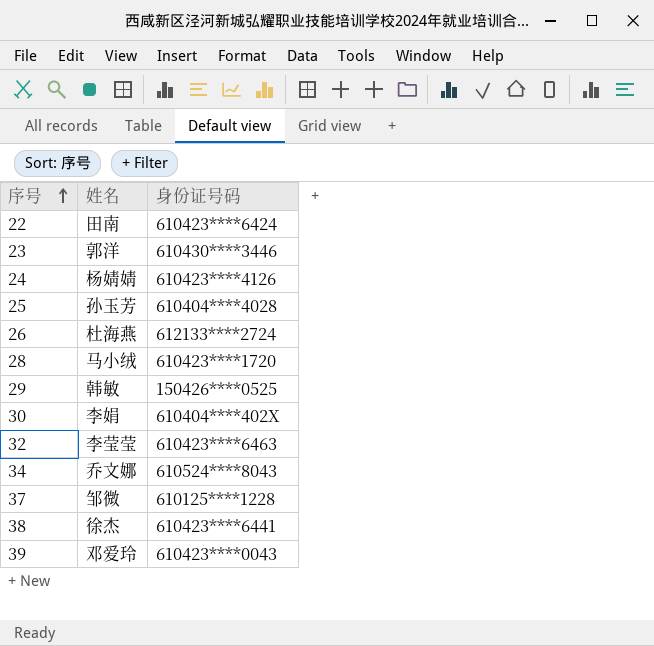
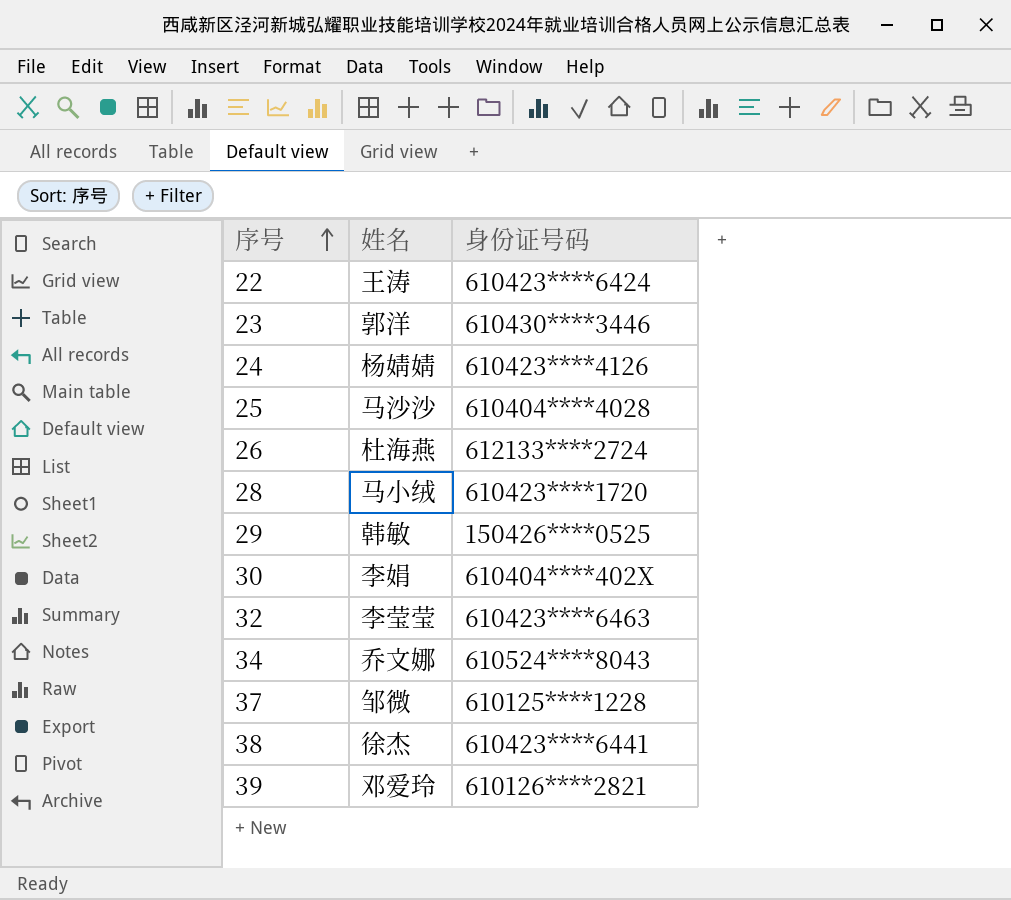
22 | 姓名: 田南 -> 王涛
25 | 姓名: 孙玉芳 -> 马沙沙
39 | 身份证号码: 610423****0043 -> 610126****2821

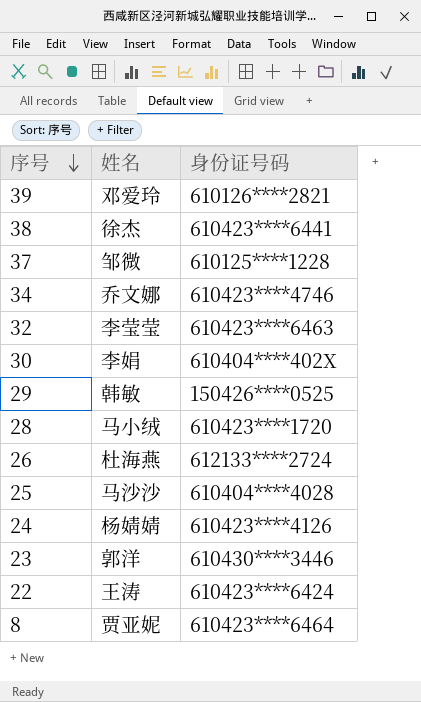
row order: 序号 ascending -> 序号 descending
34 | 身份证号码: 610524****8043 -> 610423****4746
row 8: none -> 贾亚妮 | 610423****6464

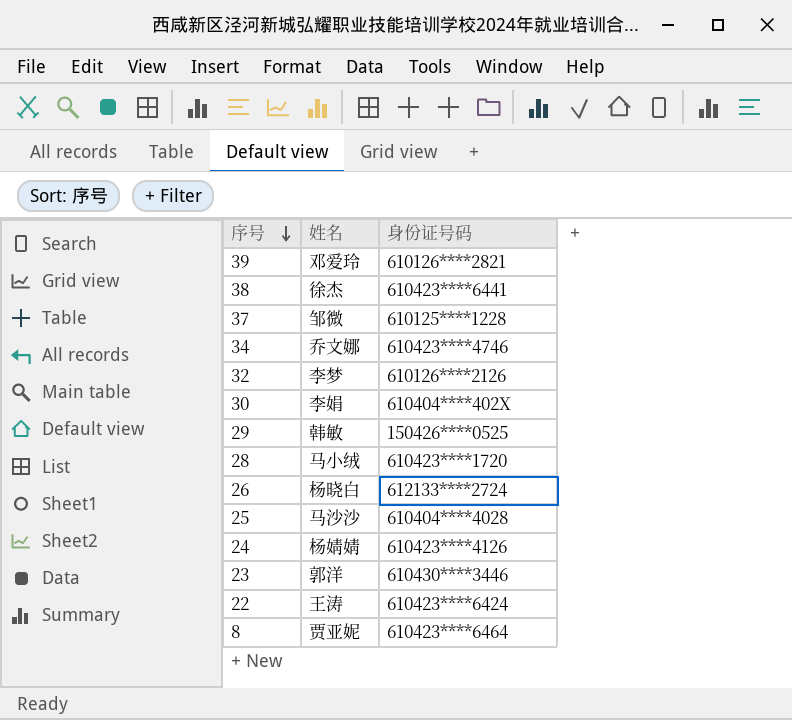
32 | 姓名: 李莹莹 -> 李梦
32 | 身份证号码: 610423****6463 -> 610126****2126
26 | 姓名: 杜海燕 -> 杨晓白

